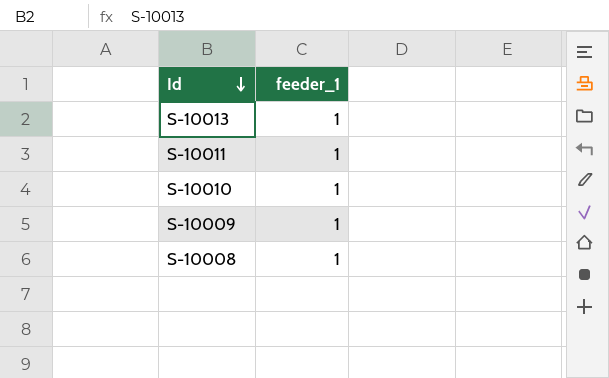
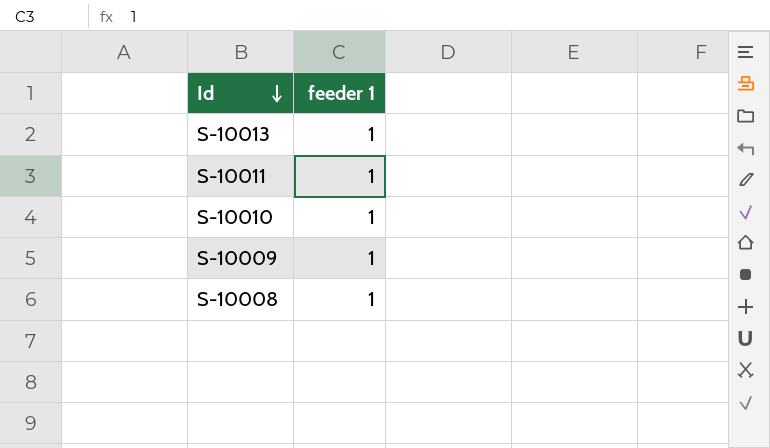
column name: feeder_1 -> feeder 1

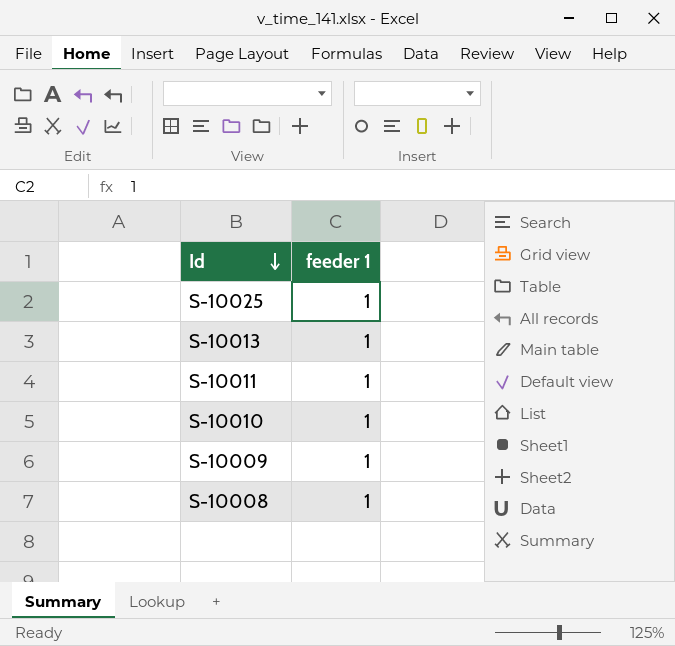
row S-10025: none -> 1

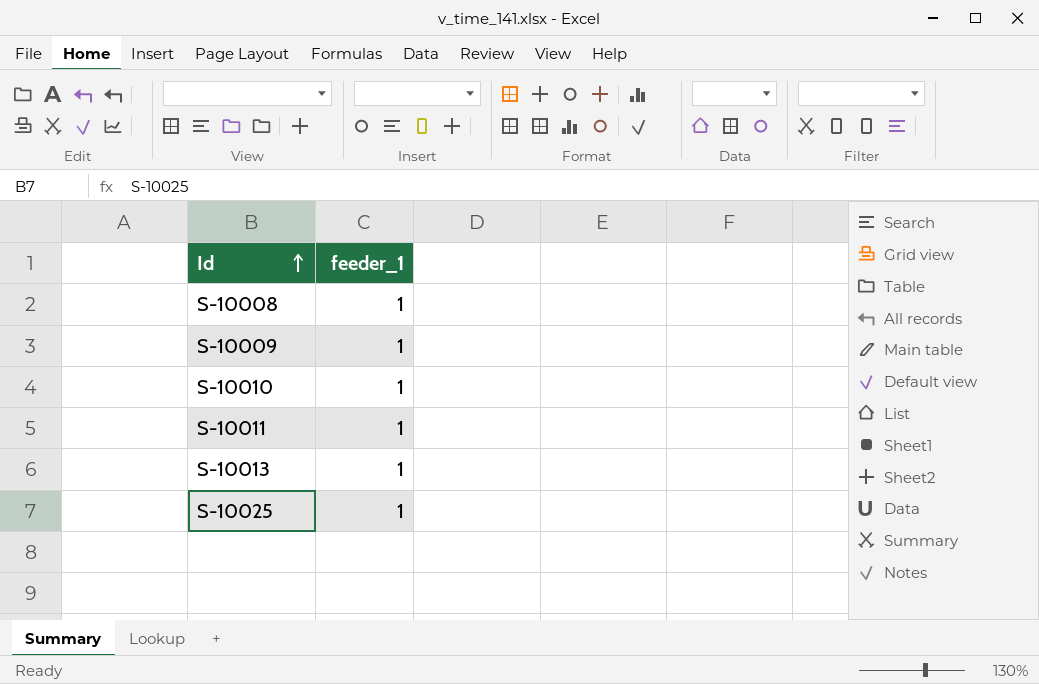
row order: Id descending -> Id ascending
column name: feeder 1 -> feeder_1

